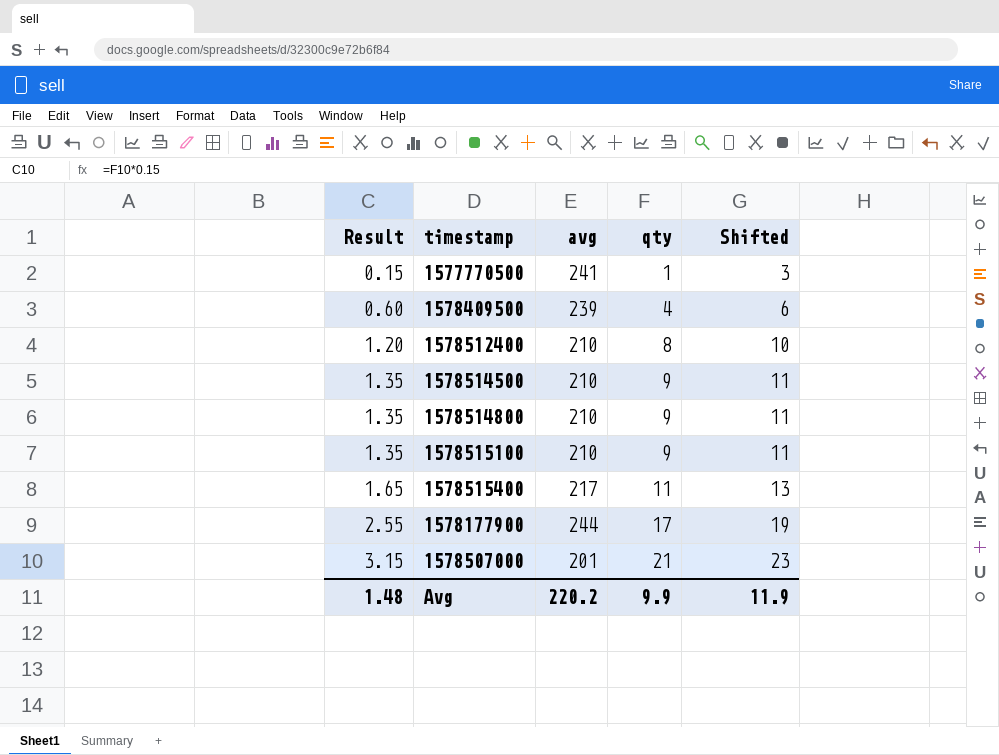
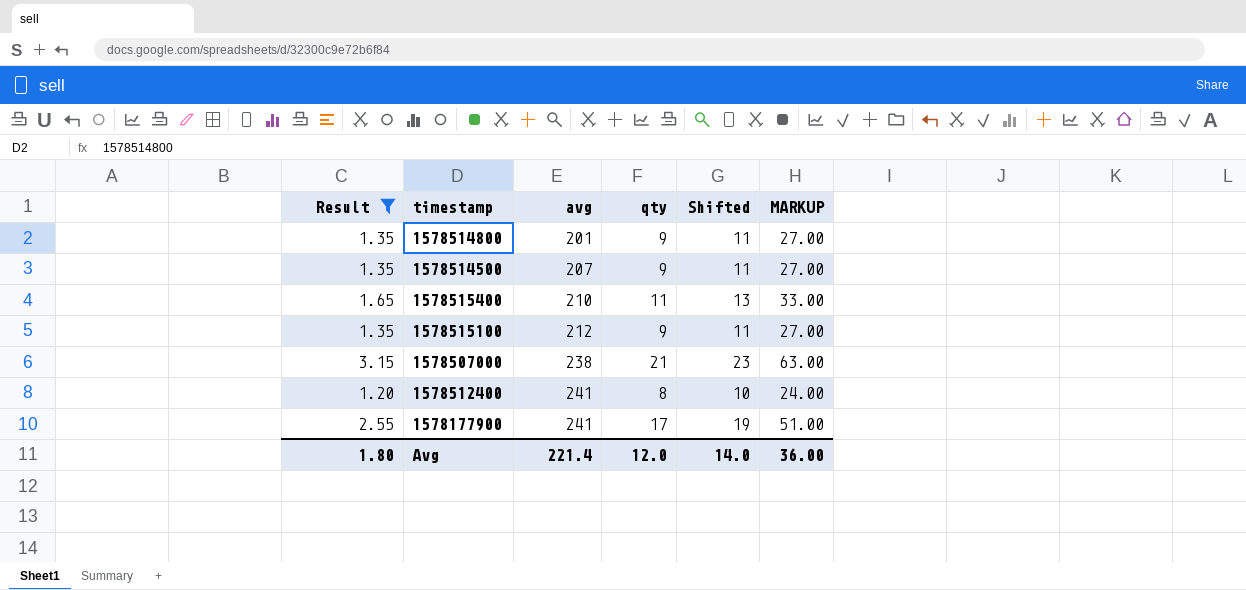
filter: none -> Result >= 1.20
row order: Result ascending -> avg ascending
column MARKUP | formula: none -> [qty] * 3
1578514800 | avg: 210 -> 201
1578514500 | avg: 210 -> 207
1578515400 | avg: 217 -> 210
1578515100 | avg: 210 -> 212
1578507000 | avg: 201 -> 238
1578512400 | avg: 210 -> 241
1578177900 | avg: 244 -> 241
Avg | Result: 1.48 -> 1.80
Avg | avg: 220.2 -> 221.4
Avg | qty: 9.9 -> 12.0
Avg | Shifted: 11.9 -> 14.0

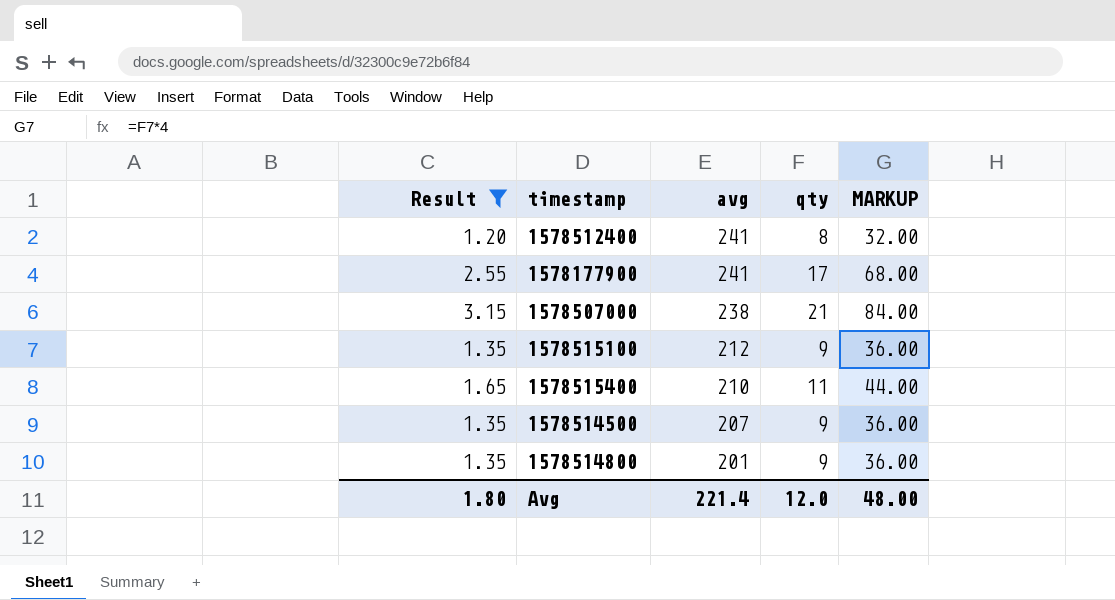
row order: avg ascending -> avg descending
column Shifted | formula: [qty] + 2 -> none
column MARKUP | formula: [qty] * 3 -> [qty] * 4
Avg | MARKUP: 36.00 -> 48.00

